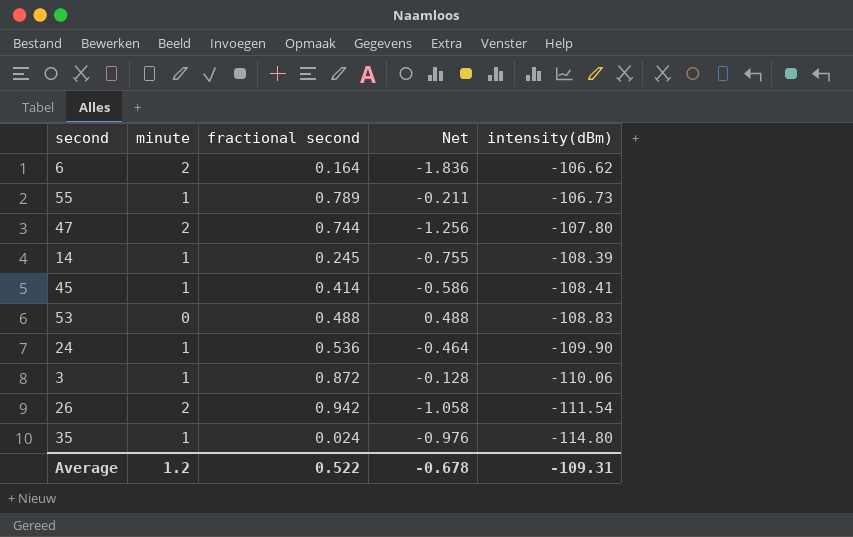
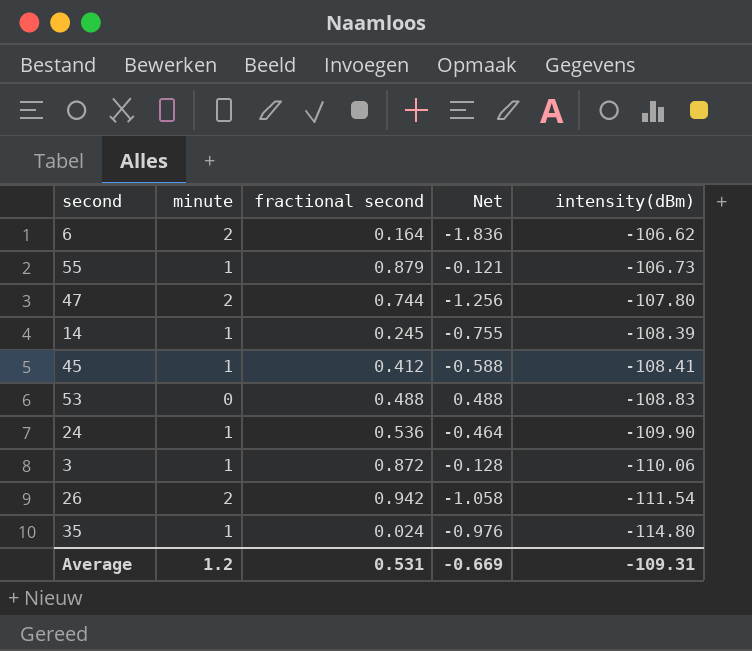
55 | fractional second: 0.789 -> 0.879
55 | Net: -0.211 -> -0.121
45 | fractional second: 0.414 -> 0.412
45 | Net: -0.586 -> -0.588
Average | fractional second: 0.522 -> 0.531
Average | Net: -0.678 -> -0.669

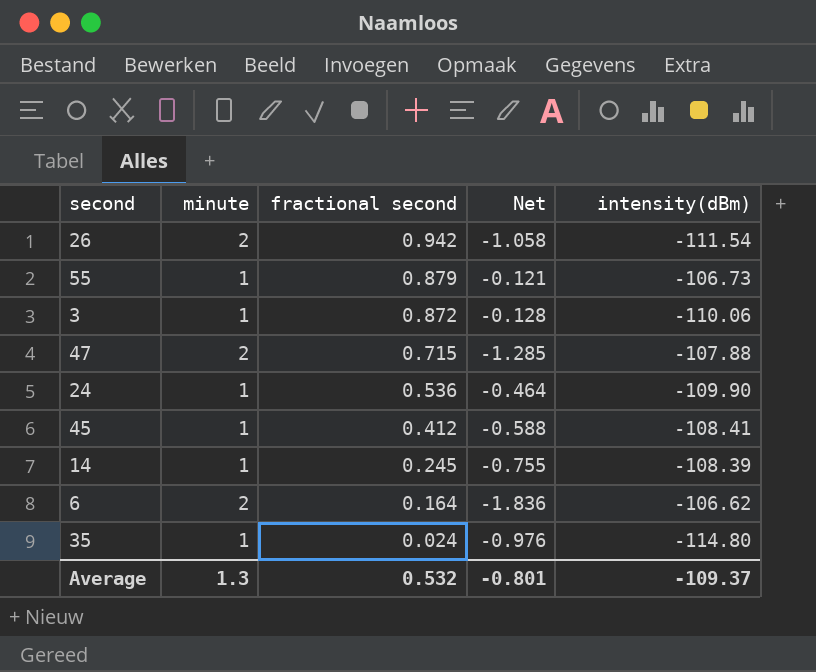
row order: intensity(dBm) descending -> fractional second descending
row 53: 0 | 0.488 | 0.488 | -108.83 -> none
47 | fractional second: 0.744 -> 0.715
47 | Net: -1.256 -> -1.285
47 | intensity(dBm): -107.80 -> -107.88
Average | minute: 1.2 -> 1.3
Average | fractional second: 0.531 -> 0.532
Average | Net: -0.669 -> -0.801
Average | intensity(dBm): -109.31 -> -109.37

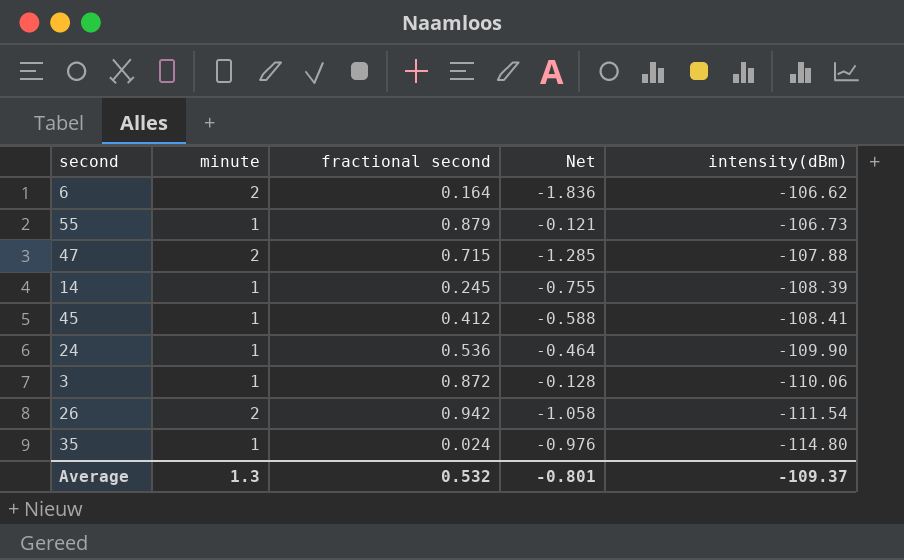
row order: fractional second descending -> intensity(dBm) descending

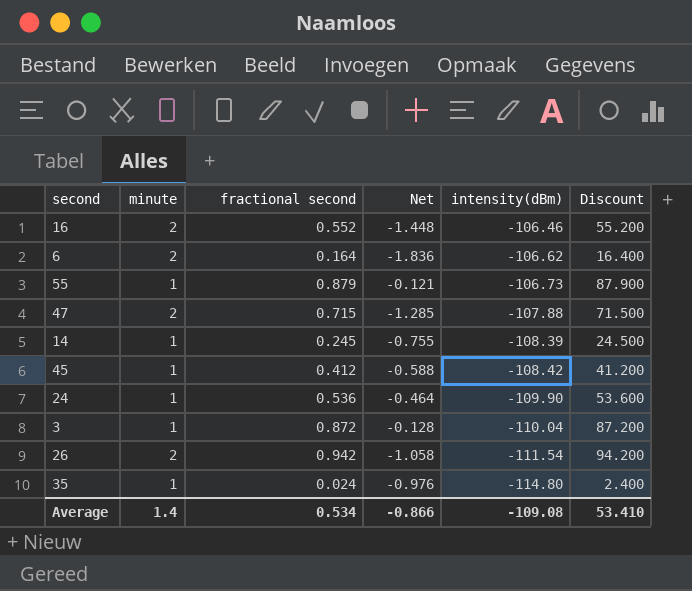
column Discount | formula: none -> [fractional second] * 100
row 16: none -> 2 | 0.552 | -1.448 | -106.46 | 55.200
45 | intensity(dBm): -108.41 -> -108.42
3 | intensity(dBm): -110.06 -> -110.04
Average | minute: 1.3 -> 1.4
Average | fractional second: 0.532 -> 0.534
Average | Net: -0.801 -> -0.866
Average | intensity(dBm): -109.37 -> -109.08

